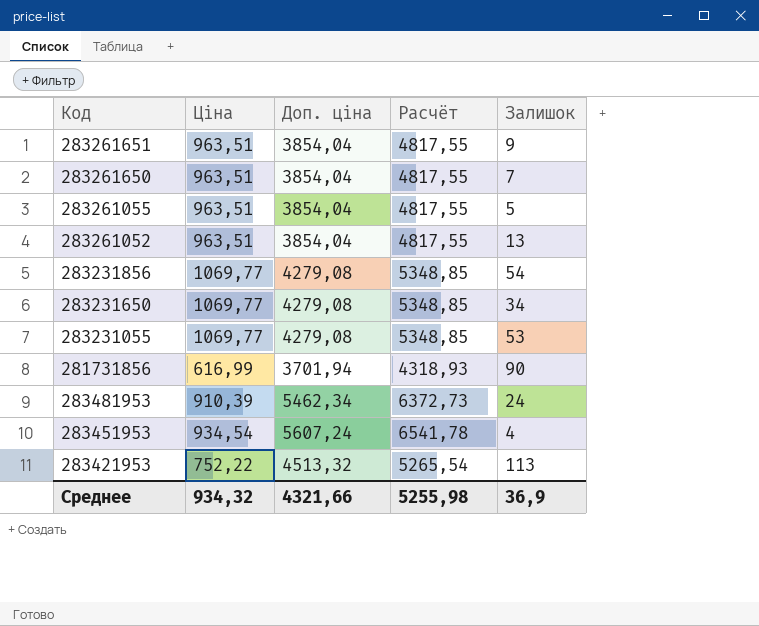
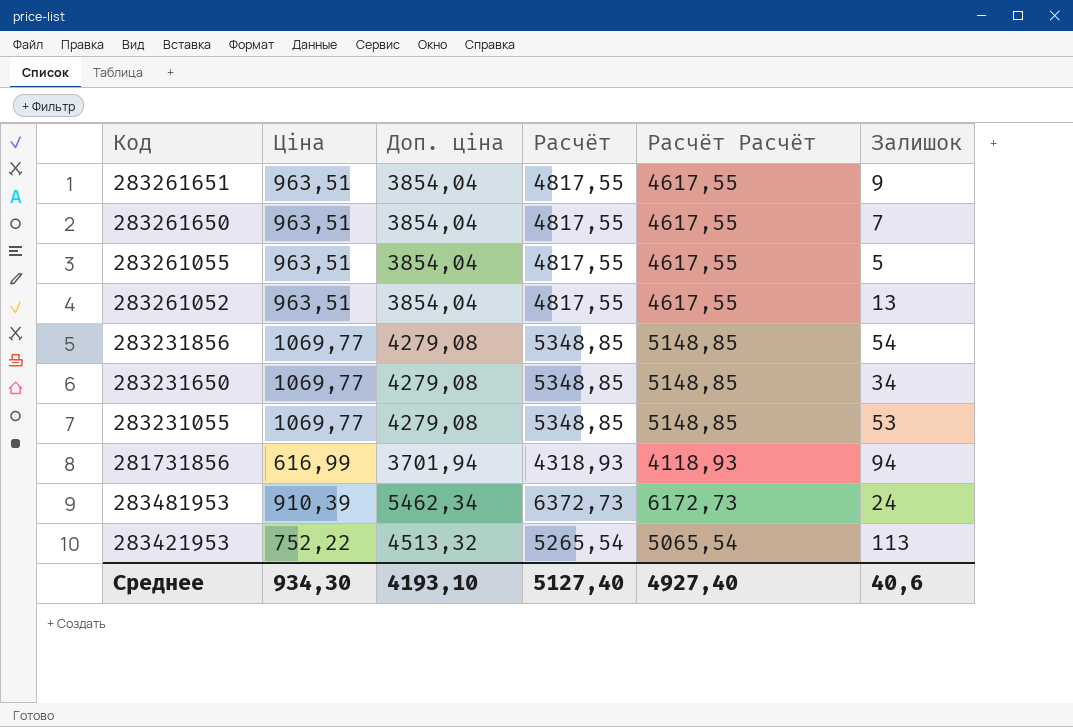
column Расчёт Расчёт | formula: none -> [Расчёт] - 200
row 283451953: 934,54 | 5607,24 | 6541,78 | 4 -> none
281731856 | Залишок: 90 -> 94
Среднее | Ціна: 934,32 -> 934,30
Среднее | Доп. ціна: 4321,66 -> 4193,10
Среднее | Расчёт: 5255,98 -> 5127,40
Среднее | Залишок: 36,9 -> 40,6

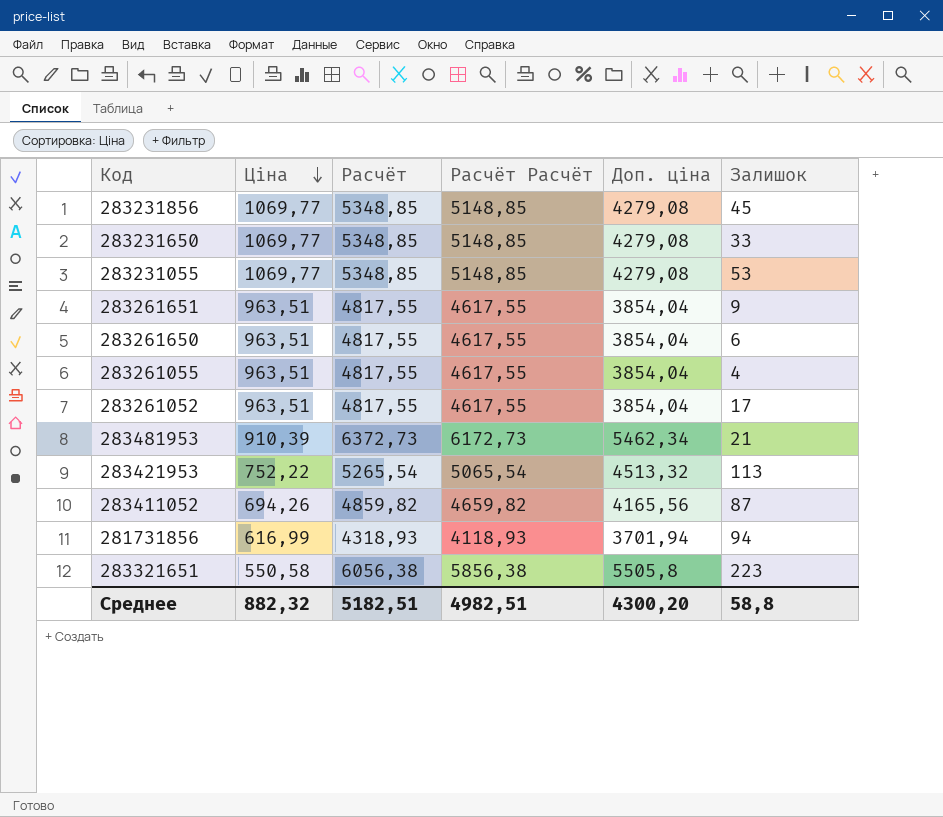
row order: none -> Ціна descending
column Доп. ціна | position: 3 -> 5
283231856 | Залишок: 54 -> 45
283231650 | Залишок: 34 -> 33
283261650 | Залишок: 7 -> 6
283261055 | Залишок: 5 -> 4
283261052 | Залишок: 13 -> 17
283481953 | Залишок: 24 -> 21
row 283411052: none -> 694,26 | 4859,82 | 4659,82 | 4165,56 | 87
row 283321651: none -> 550,58 | 6056,38 | 5856,38 | 5505,8 | 223
Среднее | Ціна: 934,30 -> 882,32
Среднее | Расчёт: 5127,40 -> 5182,51
Среднее | Расчёт Расчёт: 4927,40 -> 4982,51
Среднее | Доп. ціна: 4193,10 -> 4300,20
Среднее | Залишок: 40,6 -> 58,8

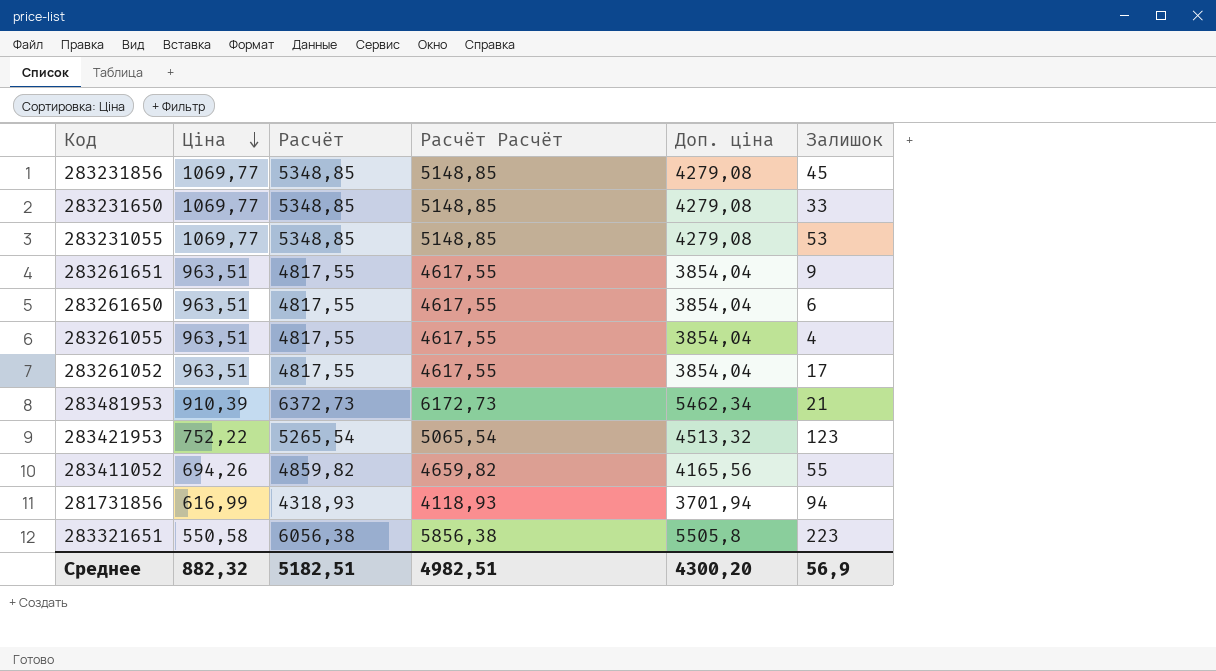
283421953 | Залишок: 113 -> 123
283411052 | Залишок: 87 -> 55
Среднее | Залишок: 58,8 -> 56,9

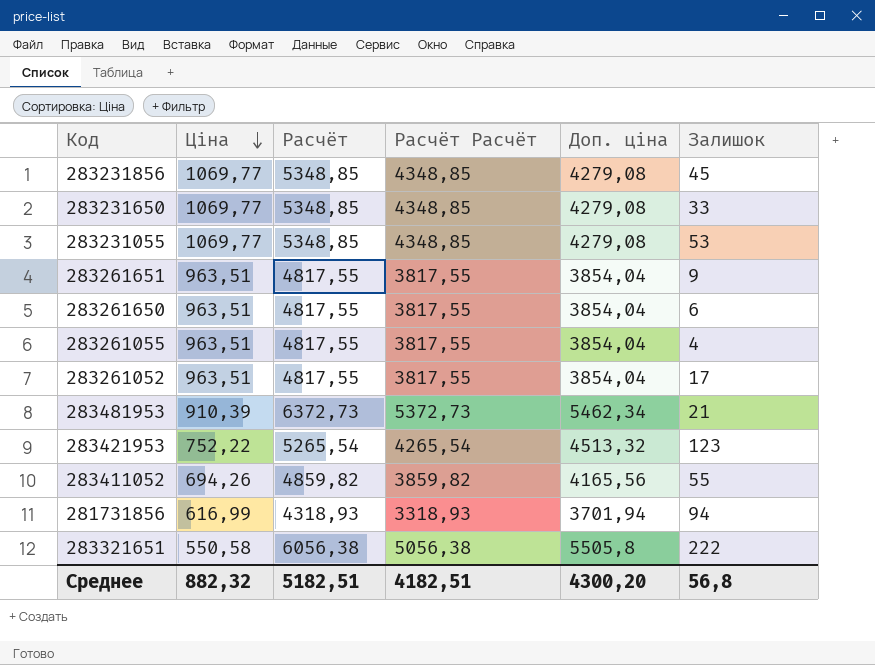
column Расчёт Расчёт | formula: [Расчёт] - 200 -> [Расчёт] - 1000
283321651 | Залишок: 223 -> 222
Среднее | Расчёт Расчёт: 4982,51 -> 4182,51
Среднее | Залишок: 56,9 -> 56,8

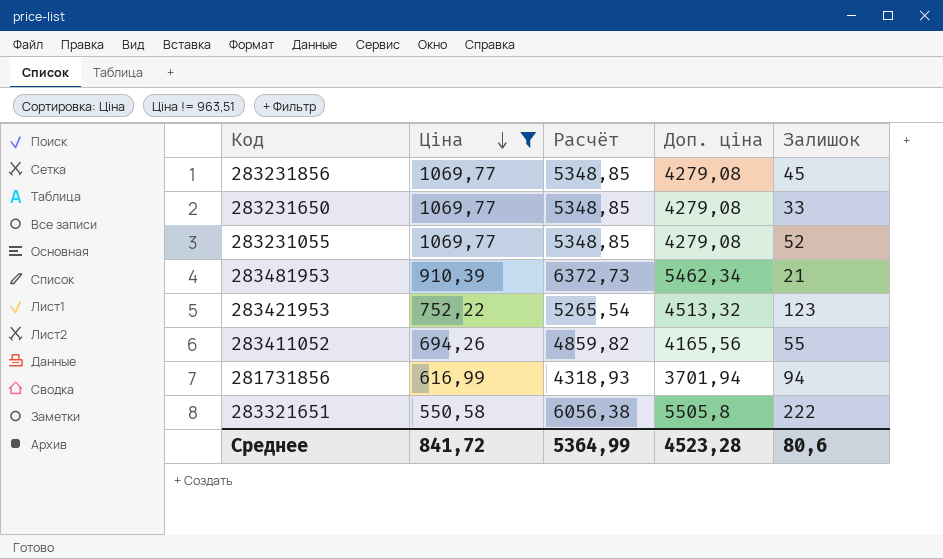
filter: none -> Ціна != 963,51
column Расчёт Расчёт | formula: [Расчёт] - 1000 -> none
283231055 | Залишок: 53 -> 52
Среднее | Ціна: 882,32 -> 841,72
Среднее | Расчёт: 5182,51 -> 5364,99
Среднее | Доп. ціна: 4300,20 -> 4523,28
Среднее | Залишок: 56,8 -> 80,6

